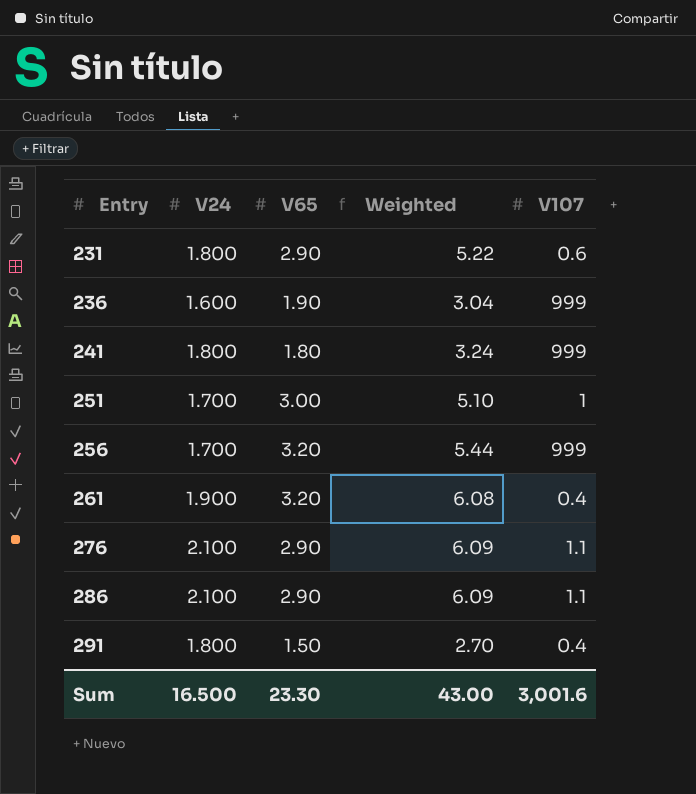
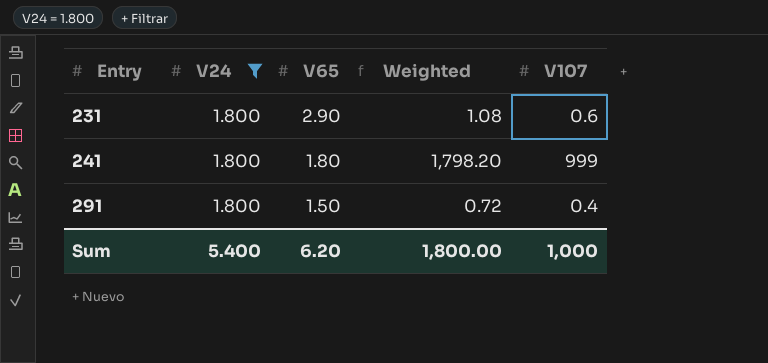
filter: none -> V24 = 1.800
column Weighted | formula: [V24] * [V65] -> [V24] * [V107]
Sum | V24: 16.500 -> 5.400
Sum | V65: 23.30 -> 6.20
Sum | Weighted: 43.00 -> 1,800.00
Sum | V107: 3,001.6 -> 1,000

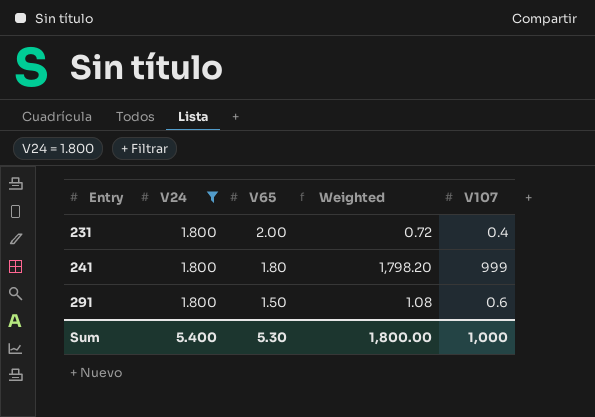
231 | V65: 2.90 -> 2.00
231 | Weighted: 1.08 -> 0.72
231 | V107: 0.6 -> 0.4
291 | Weighted: 0.72 -> 1.08
291 | V107: 0.4 -> 0.6
Sum | V65: 6.20 -> 5.30

